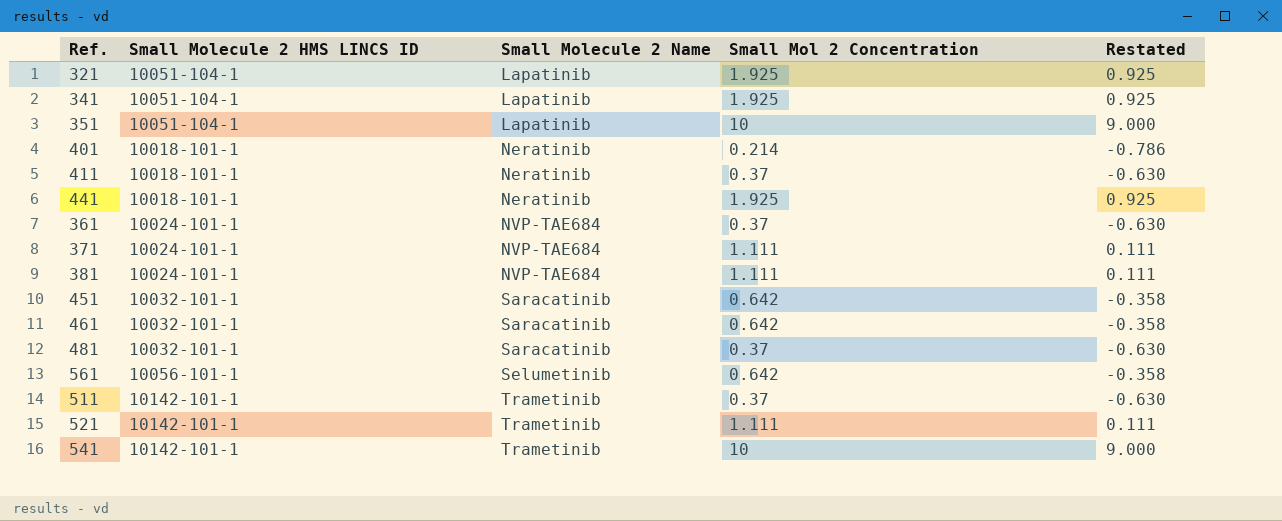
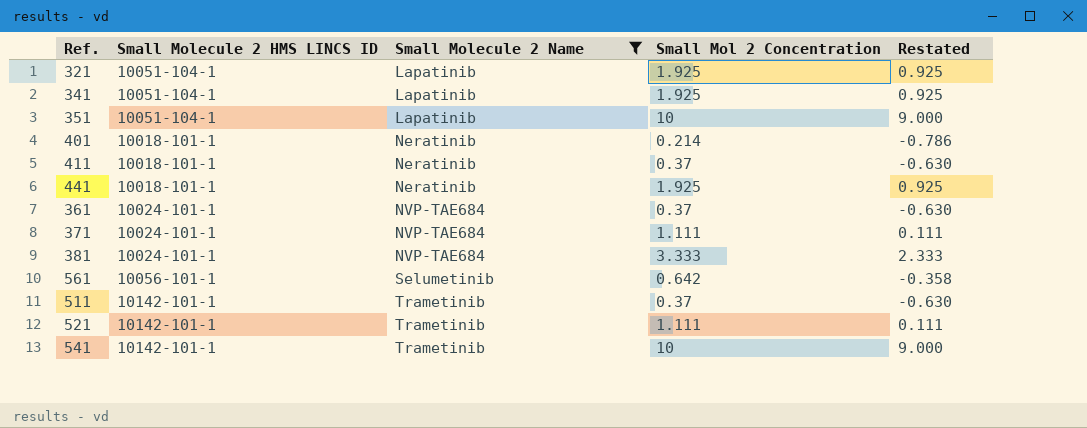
filter: none -> Small Molecule 2 Name != Saracatinib
381 | Small Mol 2 Concentration: 1.111 -> 3.333
381 | Restated: 0.111 -> 2.333

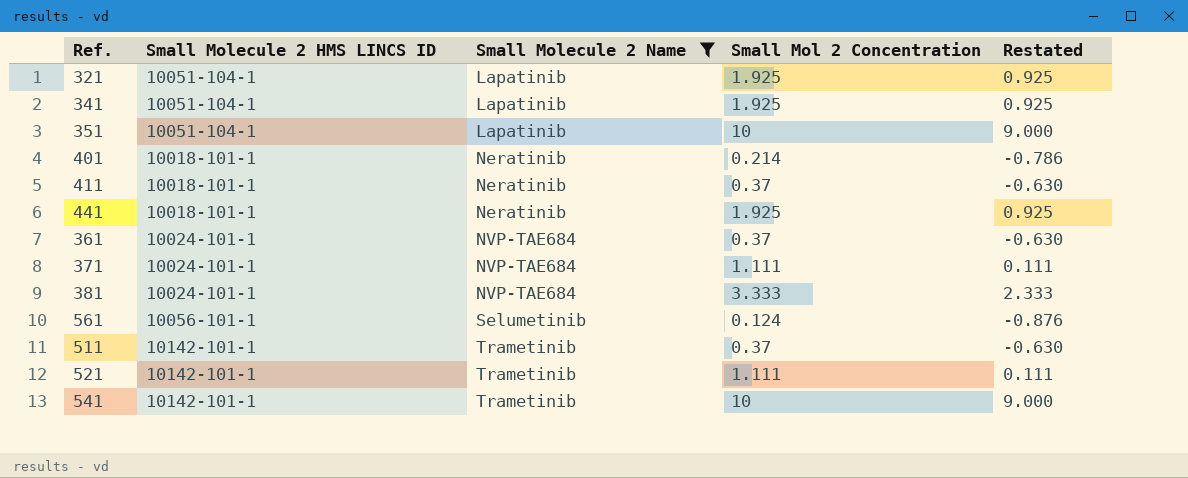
561 | Small Mol 2 Concentration: 0.642 -> 0.124
561 | Restated: -0.358 -> -0.876

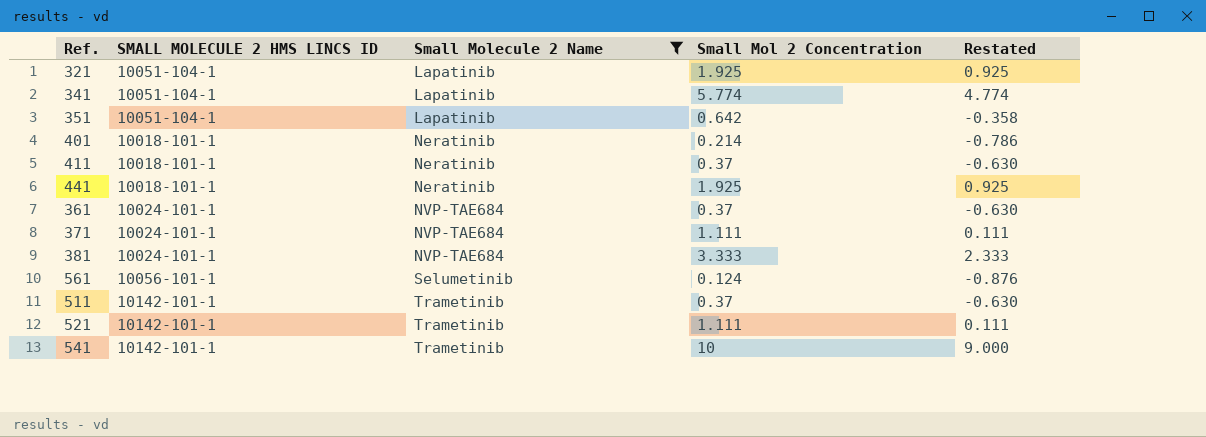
column name: Small Molecule 2 HMS LINCS ID -> SMALL MOLECULE 2 HMS LINCS ID
341 | Small Mol 2 Concentration: 1.925 -> 5.774
341 | Restated: 0.925 -> 4.774
351 | Small Mol 2 Concentration: 10 -> 0.642
351 | Restated: 9.000 -> -0.358

